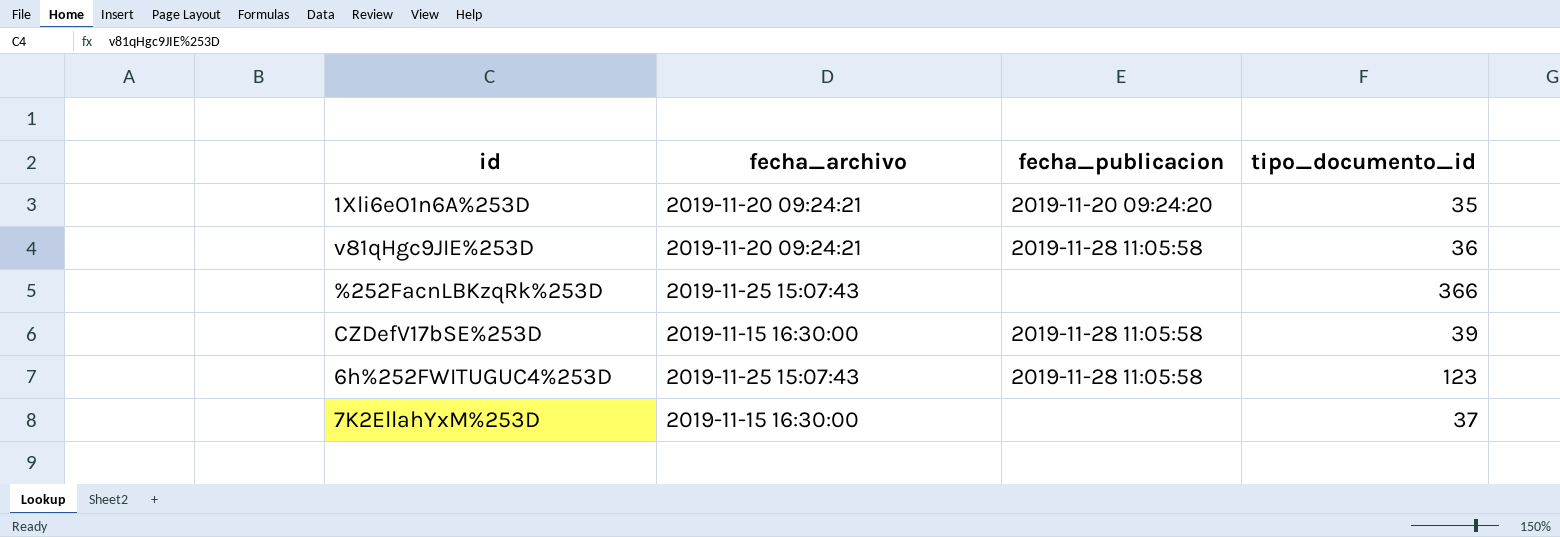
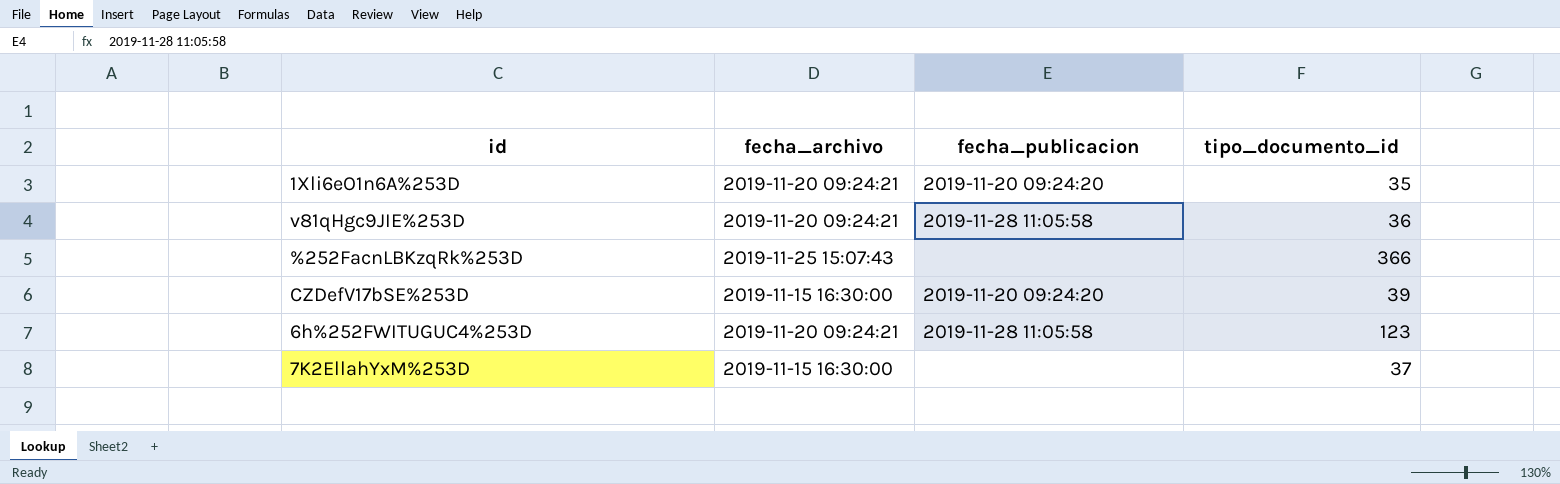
CZDefV17bSE%253D | fecha_publicacion: 2019-11-28 11:05:58 -> 2019-11-20 09:24:20
6h%252FWITUGUC4%253D | fecha_archivo: 2019-11-25 15:07:43 -> 2019-11-20 09:24:21

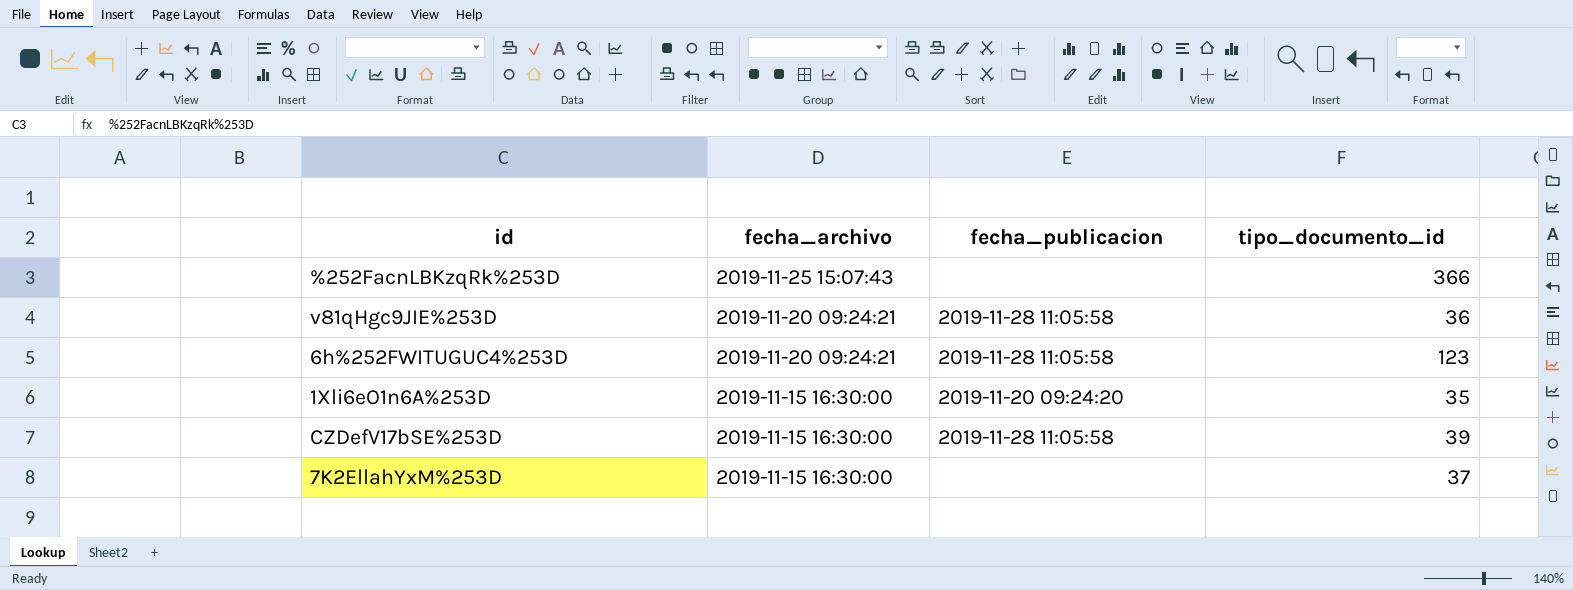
row order: none -> fecha_archivo descending
1Xli6eO1n6A%253D | fecha_archivo: 2019-11-20 09:24:21 -> 2019-11-15 16:30:00
CZDefV17bSE%253D | fecha_publicacion: 2019-11-20 09:24:20 -> 2019-11-28 11:05:58

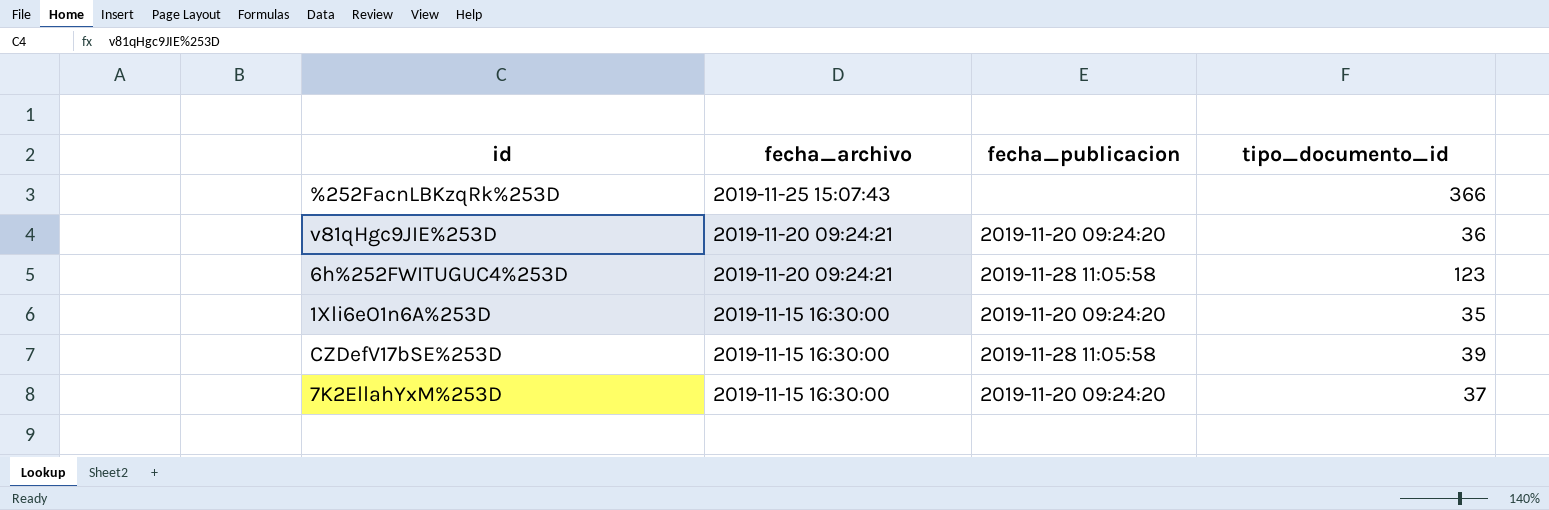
v81qHgc9JIE%253D | fecha_publicacion: 2019-11-28 11:05:58 -> 2019-11-20 09:24:20
7K2EllahYxM%253D | fecha_publicacion: none -> 2019-11-20 09:24:20

